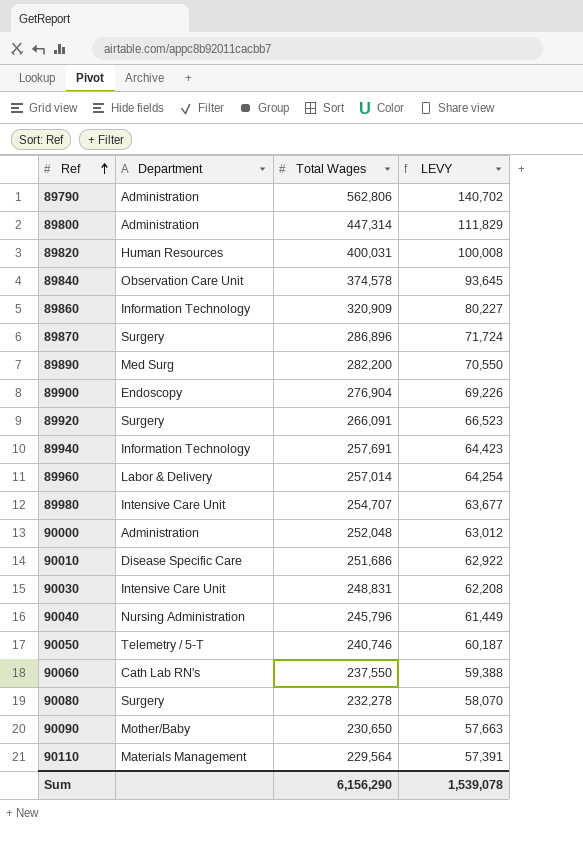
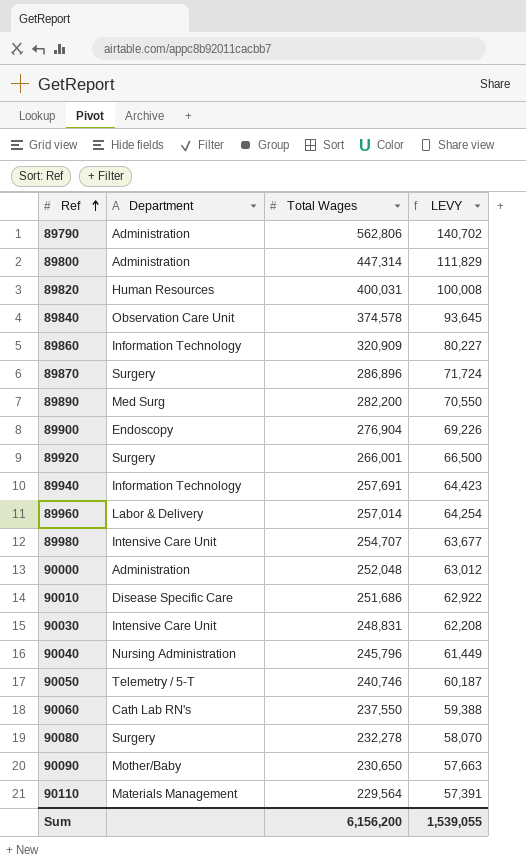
89920 | Total Wages: 266,091 -> 266,001
89920 | LEVY: 66,523 -> 66,500
Sum | Total Wages: 6,156,290 -> 6,156,200
Sum | LEVY: 1,539,078 -> 1,539,055

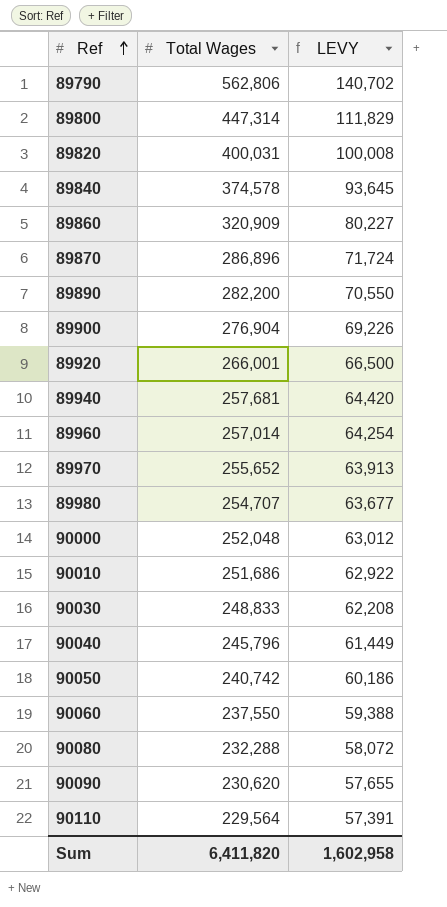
column Department | position: 2 -> none
89940 | Total Wages: 257,691 -> 257,681
89940 | LEVY: 64,423 -> 64,420
row 89970: none -> 255,652 | 63,913
90030 | Total Wages: 248,831 -> 248,833
90050 | Total Wages: 240,746 -> 240,742
90050 | LEVY: 60,187 -> 60,186
90080 | Total Wages: 232,278 -> 232,288
90080 | LEVY: 58,070 -> 58,072
90090 | Total Wages: 230,650 -> 230,620
90090 | LEVY: 57,663 -> 57,655
Sum | Total Wages: 6,156,200 -> 6,411,820
Sum | LEVY: 1,539,055 -> 1,602,958

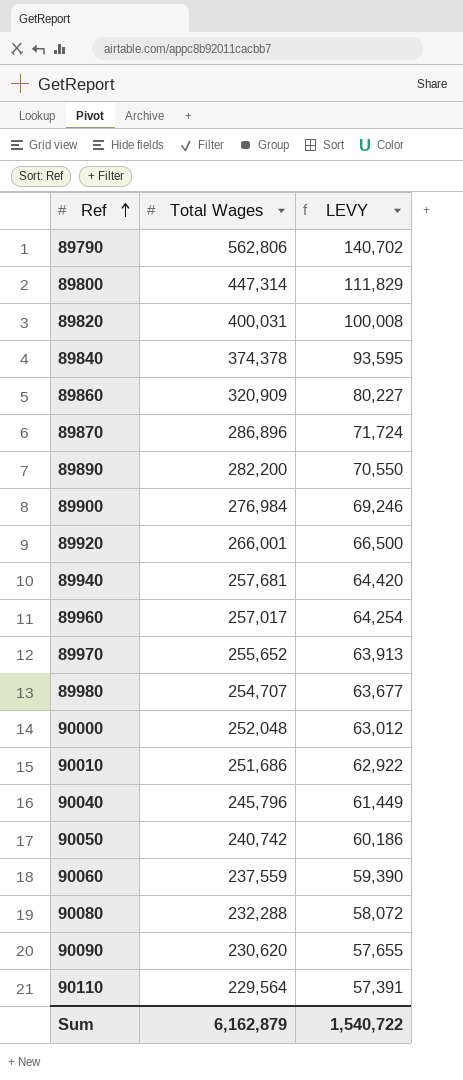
row 90030: 248,833 | 62,208 -> none
89840 | Total Wages: 374,578 -> 374,378
89840 | LEVY: 93,645 -> 93,595
89900 | Total Wages: 276,904 -> 276,984
89900 | LEVY: 69,226 -> 69,246
89960 | Total Wages: 257,014 -> 257,017
90060 | Total Wages: 237,550 -> 237,559
90060 | LEVY: 59,388 -> 59,390
Sum | Total Wages: 6,411,820 -> 6,162,879
Sum | LEVY: 1,602,958 -> 1,540,722

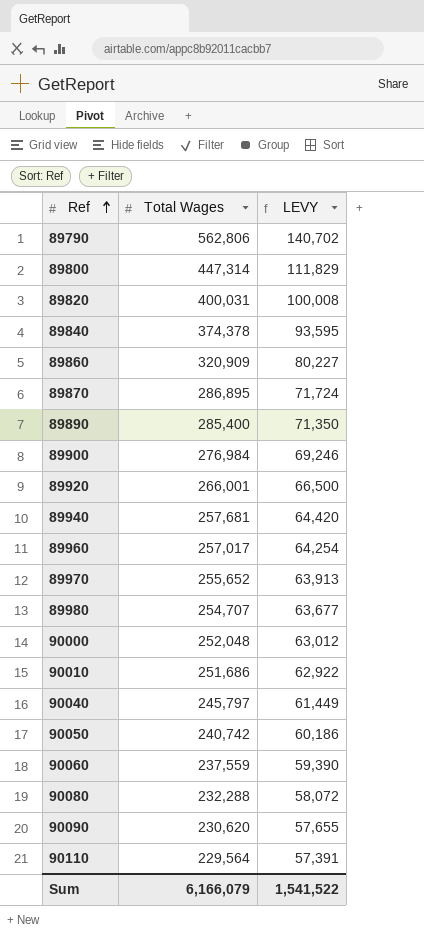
89870 | Total Wages: 286,896 -> 286,895
89890 | Total Wages: 282,200 -> 285,400
89890 | LEVY: 70,550 -> 71,350
90040 | Total Wages: 245,796 -> 245,797
Sum | Total Wages: 6,162,879 -> 6,166,079
Sum | LEVY: 1,540,722 -> 1,541,522

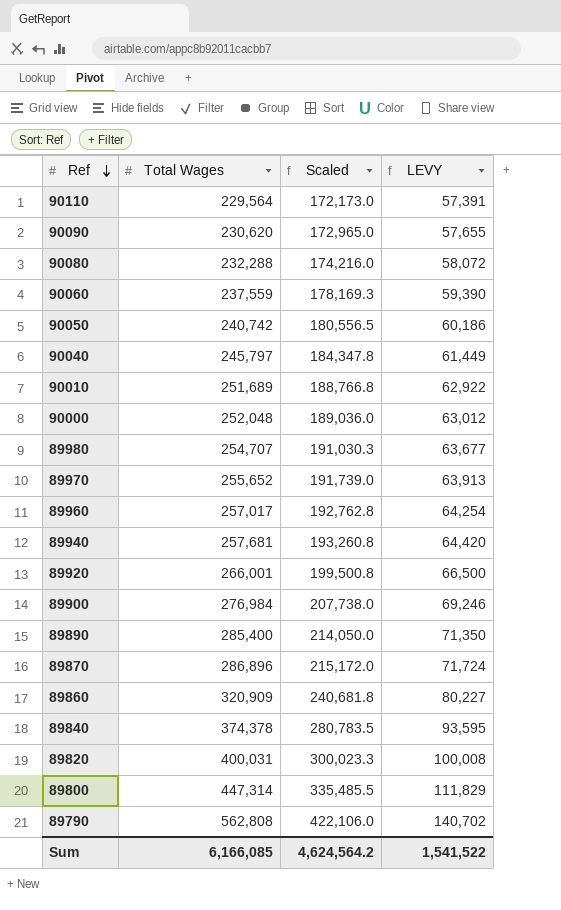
row order: Ref ascending -> Ref descending
column Scaled | formula: none -> [Total Wages] * 0.75
90010 | Total Wages: 251,686 -> 251,689
89870 | Total Wages: 286,895 -> 286,896
89790 | Total Wages: 562,806 -> 562,808
Sum | Total Wages: 6,166,079 -> 6,166,085

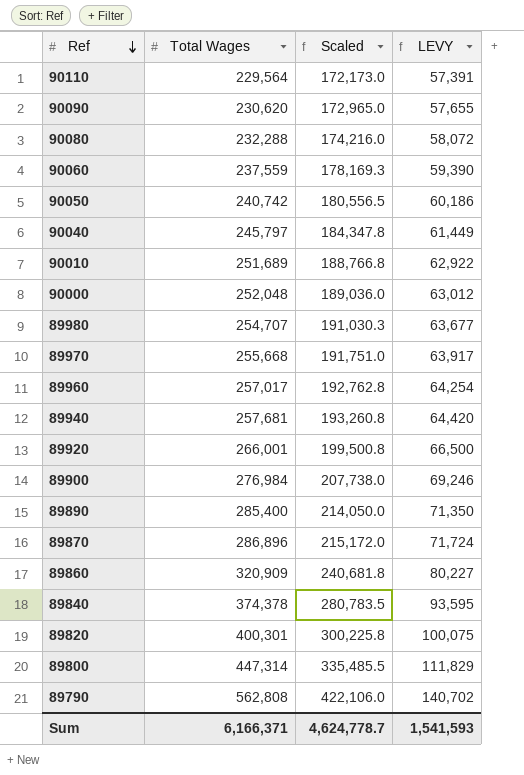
89970 | Total Wages: 255,652 -> 255,668
89970 | Scaled: 191,739.0 -> 191,751.0
89970 | LEVY: 63,913 -> 63,917
89820 | Total Wages: 400,031 -> 400,301
89820 | Scaled: 300,023.3 -> 300,225.8
89820 | LEVY: 100,008 -> 100,075
Sum | Total Wages: 6,166,085 -> 6,166,371
Sum | Scaled: 4,624,564.2 -> 4,624,778.7
Sum | LEVY: 1,541,522 -> 1,541,593

